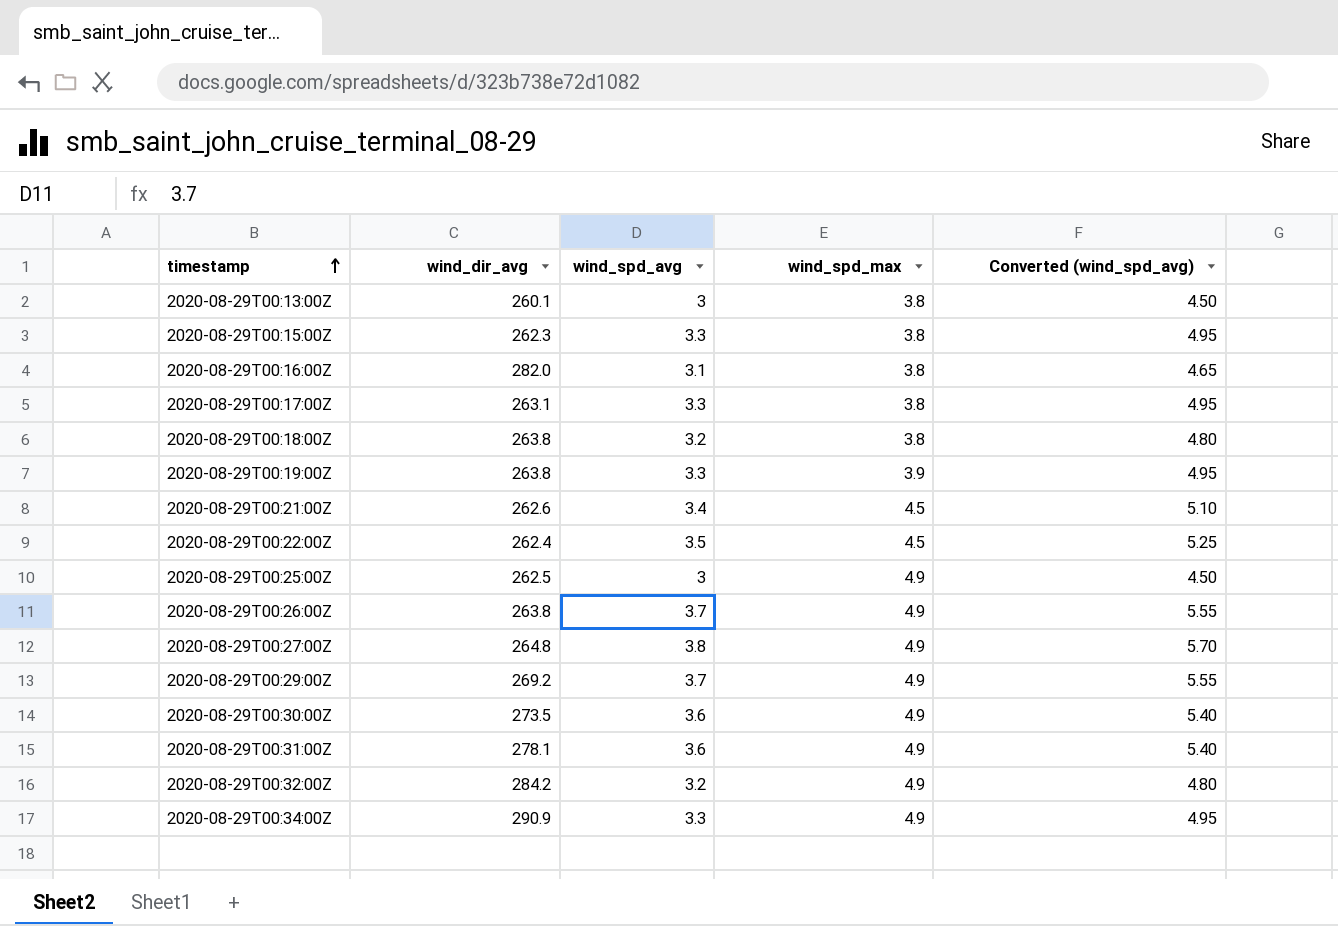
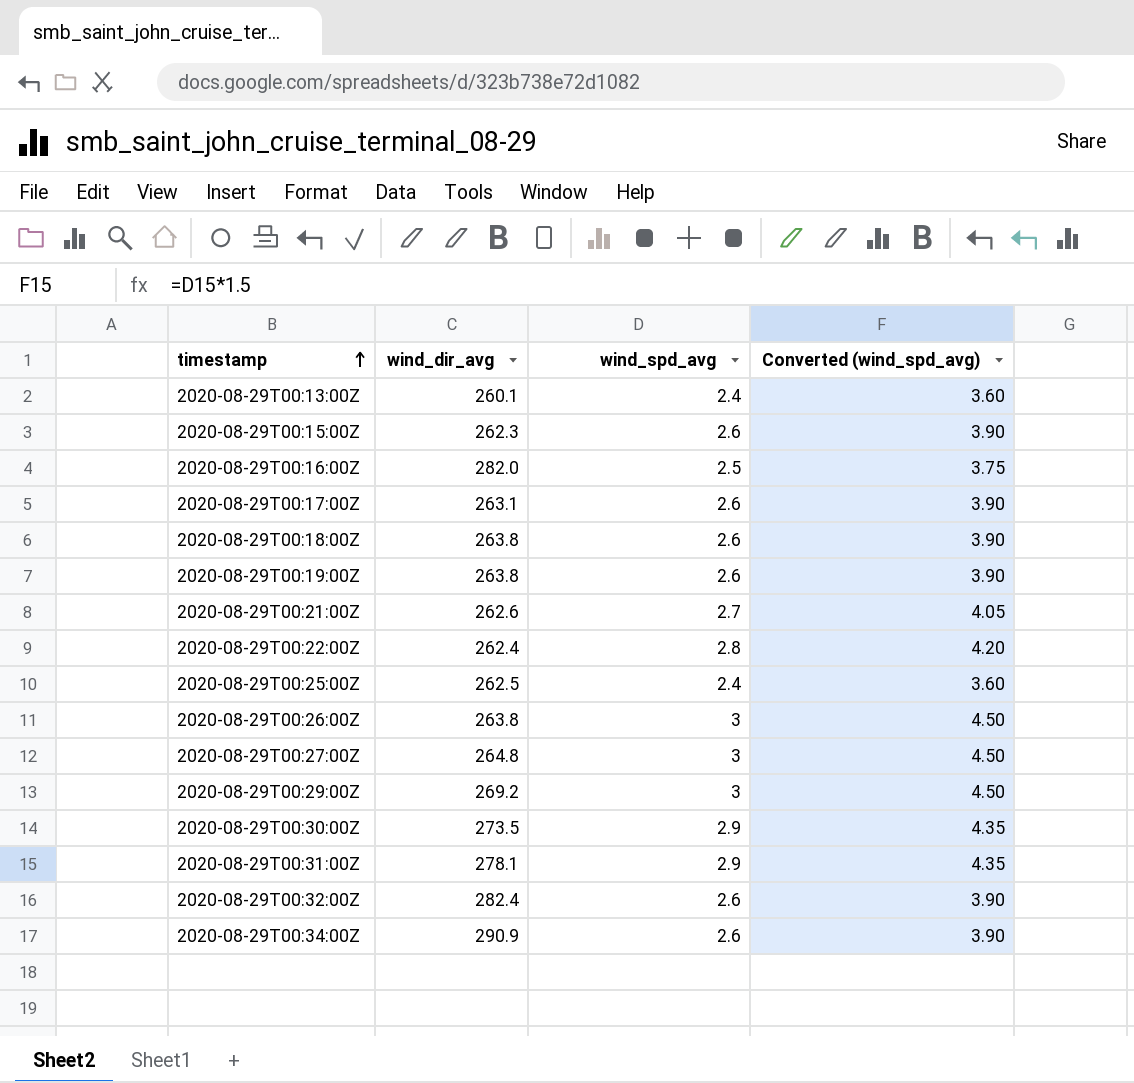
column wind_spd_max | position: 4 -> none
2020-08-29T00:13:00Z | wind_spd_avg: 3 -> 2.4
2020-08-29T00:13:00Z | Converted (wind_spd_avg): 4.50 -> 3.60
2020-08-29T00:15:00Z | wind_spd_avg: 3.3 -> 2.6
2020-08-29T00:15:00Z | Converted (wind_spd_avg): 4.95 -> 3.90
2020-08-29T00:16:00Z | wind_spd_avg: 3.1 -> 2.5
2020-08-29T00:16:00Z | Converted (wind_spd_avg): 4.65 -> 3.75
2020-08-29T00:17:00Z | wind_spd_avg: 3.3 -> 2.6
2020-08-29T00:17:00Z | Converted (wind_spd_avg): 4.95 -> 3.90
2020-08-29T00:18:00Z | wind_spd_avg: 3.2 -> 2.6
2020-08-29T00:18:00Z | Converted (wind_spd_avg): 4.80 -> 3.90
2020-08-29T00:19:00Z | wind_spd_avg: 3.3 -> 2.6
2020-08-29T00:19:00Z | Converted (wind_spd_avg): 4.95 -> 3.90
2020-08-29T00:21:00Z | wind_spd_avg: 3.4 -> 2.7
2020-08-29T00:21:00Z | Converted (wind_spd_avg): 5.10 -> 4.05
2020-08-29T00:22:00Z | wind_spd_avg: 3.5 -> 2.8
2020-08-29T00:22:00Z | Converted (wind_spd_avg): 5.25 -> 4.20
2020-08-29T00:25:00Z | wind_spd_avg: 3 -> 2.4
2020-08-29T00:25:00Z | Converted (wind_spd_avg): 4.50 -> 3.60
2020-08-29T00:26:00Z | wind_spd_avg: 3.7 -> 3
2020-08-29T00:26:00Z | Converted (wind_spd_avg): 5.55 -> 4.50
2020-08-29T00:27:00Z | wind_spd_avg: 3.8 -> 3
2020-08-29T00:27:00Z | Converted (wind_spd_avg): 5.70 -> 4.50
2020-08-29T00:29:00Z | wind_spd_avg: 3.7 -> 3
2020-08-29T00:29:00Z | Converted (wind_spd_avg): 5.55 -> 4.50
2020-08-29T00:30:00Z | wind_spd_avg: 3.6 -> 2.9
2020-08-29T00:30:00Z | Converted (wind_spd_avg): 5.40 -> 4.35
2020-08-29T00:31:00Z | wind_spd_avg: 3.6 -> 2.9
2020-08-29T00:31:00Z | Converted (wind_spd_avg): 5.40 -> 4.35
2020-08-29T00:32:00Z | wind_dir_avg: 284.2 -> 282.4
2020-08-29T00:32:00Z | wind_spd_avg: 3.2 -> 2.6
2020-08-29T00:32:00Z | Converted (wind_spd_avg): 4.80 -> 3.90
2020-08-29T00:34:00Z | wind_spd_avg: 3.3 -> 2.6
2020-08-29T00:34:00Z | Converted (wind_spd_avg): 4.95 -> 3.90

